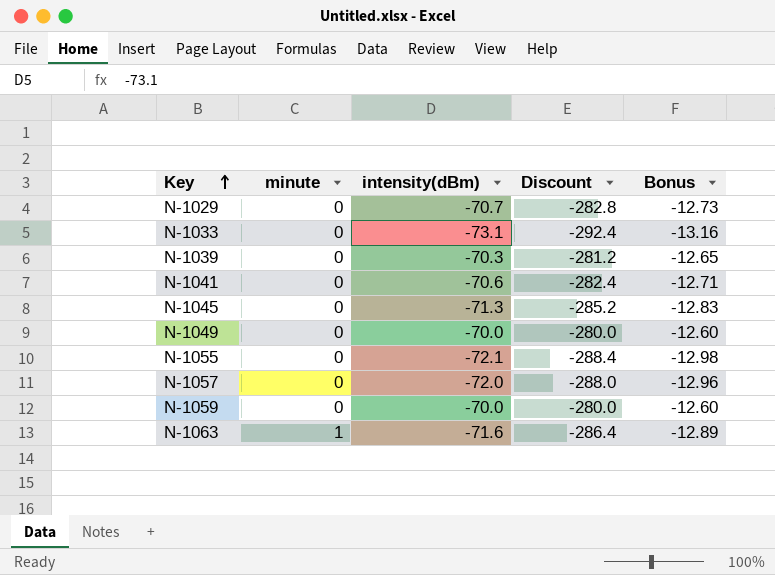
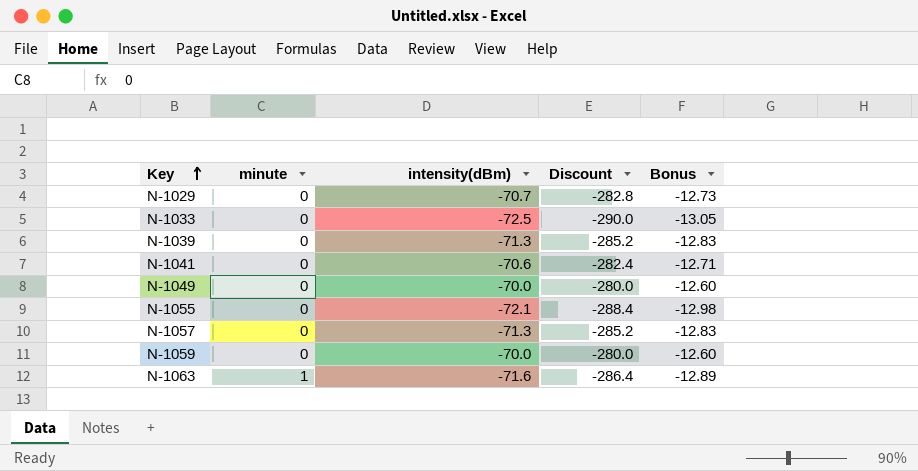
row N-1045: 0 | -71.3 | -285.2 | -12.83 -> none
N-1033 | intensity(dBm): -73.1 -> -72.5
N-1033 | Discount: -292.4 -> -290.0
N-1033 | Bonus: -13.16 -> -13.05
N-1039 | intensity(dBm): -70.3 -> -71.3
N-1039 | Discount: -281.2 -> -285.2
N-1039 | Bonus: -12.65 -> -12.83
N-1057 | intensity(dBm): -72.0 -> -71.3
N-1057 | Discount: -288.0 -> -285.2
N-1057 | Bonus: -12.96 -> -12.83

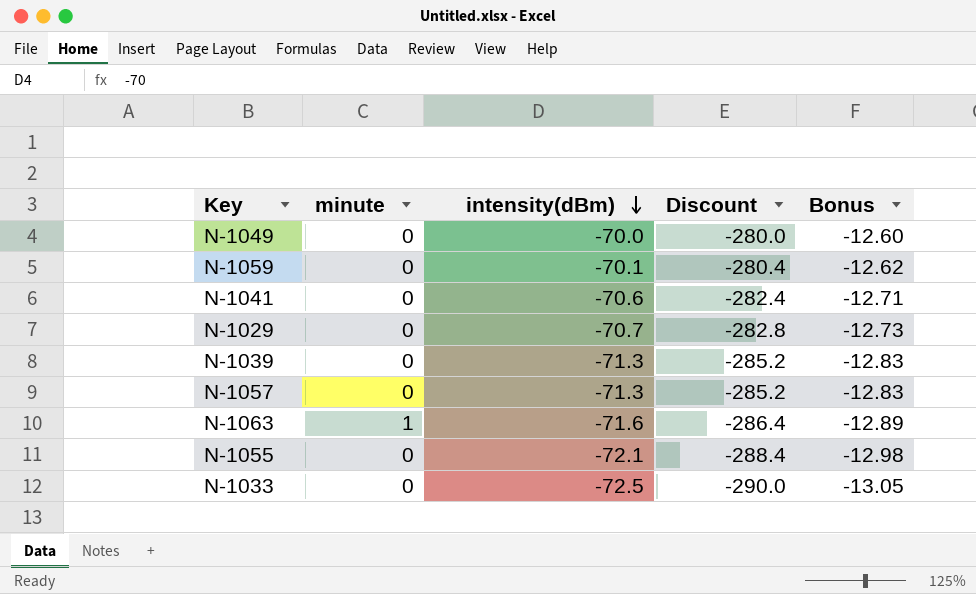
row order: Key ascending -> intensity(dBm) descending
N-1059 | intensity(dBm): -70.0 -> -70.1
N-1059 | Discount: -280.0 -> -280.4
N-1059 | Bonus: -12.60 -> -12.62

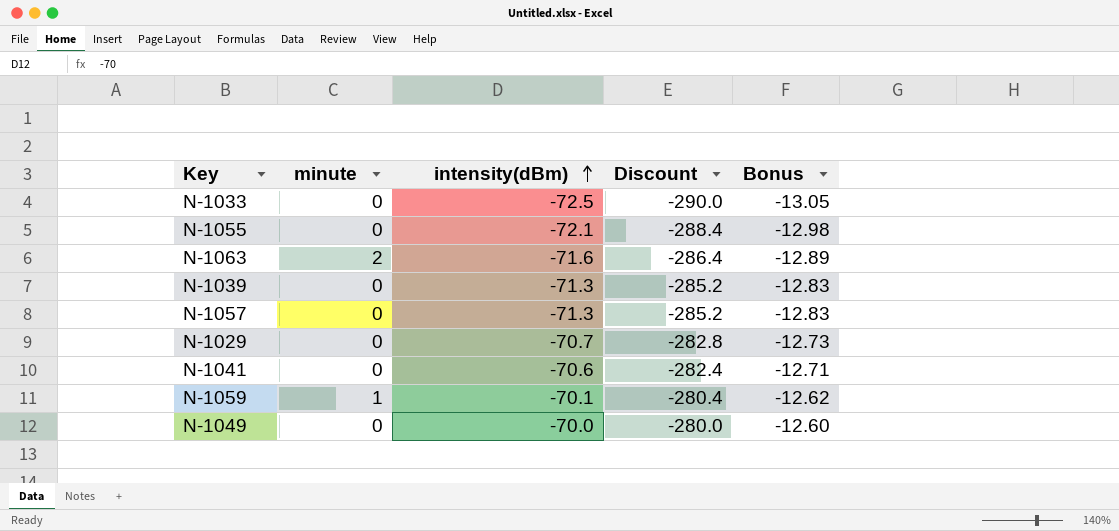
row order: intensity(dBm) descending -> intensity(dBm) ascending
N-1063 | minute: 1 -> 2
N-1059 | minute: 0 -> 1

